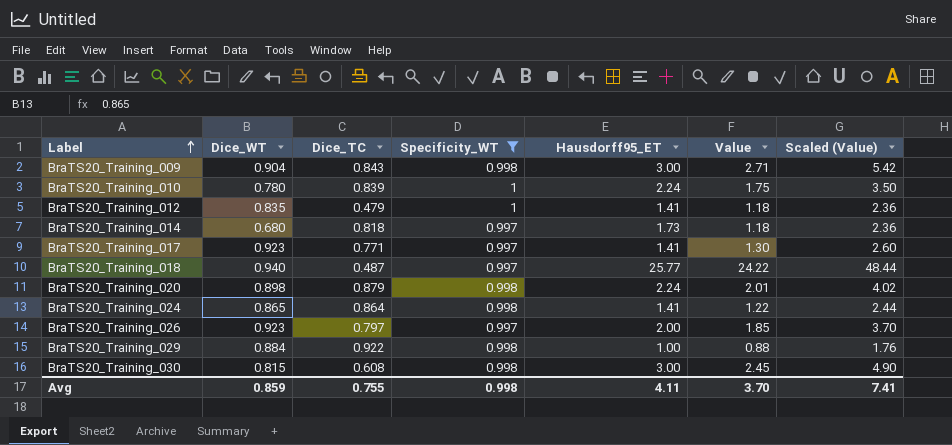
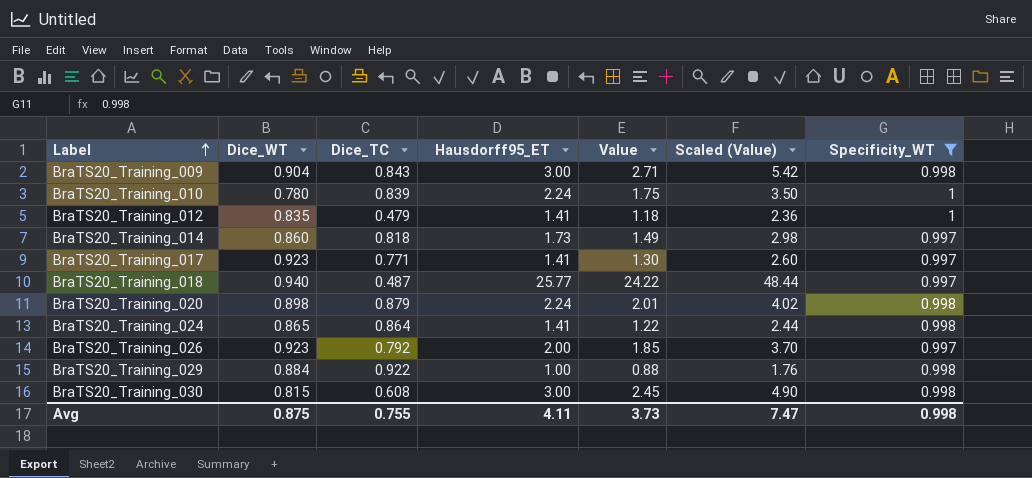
column Specificity_WT | position: 4 -> 7
BraTS20_Training_014 | Dice_WT: 0.680 -> 0.860
BraTS20_Training_014 | Value: 1.18 -> 1.49
BraTS20_Training_014 | Scaled (Value): 2.36 -> 2.98
BraTS20_Training_026 | Dice_TC: 0.797 -> 0.792
Avg | Dice_WT: 0.859 -> 0.875
Avg | Value: 3.70 -> 3.73
Avg | Scaled (Value): 7.41 -> 7.47

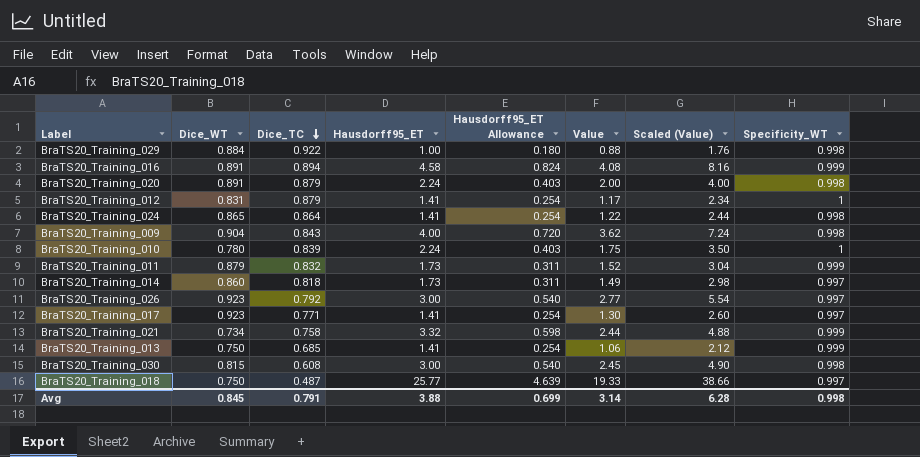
filter: Specificity_WT != 0.999 -> none
row order: Label ascending -> Dice_TC descending
column Hausdorff95_ET Allowance | formula: none -> [Hausdorff95_ET] * 0.18
BraTS20_Training_020 | Dice_WT: 0.898 -> 0.891
BraTS20_Training_020 | Value: 2.01 -> 2.00
BraTS20_Training_020 | Scaled (Value): 4.02 -> 4.00
BraTS20_Training_012 | Dice_WT: 0.835 -> 0.831
BraTS20_Training_012 | Dice_TC: 0.479 -> 0.879
BraTS20_Training_012 | Value: 1.18 -> 1.17
BraTS20_Training_012 | Scaled (Value): 2.36 -> 2.34
BraTS20_Training_009 | Hausdorff95_ET: 3.00 -> 4.00
BraTS20_Training_009 | Value: 2.71 -> 3.62
BraTS20_Training_009 | Scaled (Value): 5.42 -> 7.24
BraTS20_Training_026 | Hausdorff95_ET: 2.00 -> 3.00
BraTS20_Training_026 | Value: 1.85 -> 2.77
BraTS20_Training_026 | Scaled (Value): 3.70 -> 5.54
BraTS20_Training_018 | Dice_WT: 0.940 -> 0.750
BraTS20_Training_018 | Value: 24.22 -> 19.33
BraTS20_Training_018 | Scaled (Value): 48.44 -> 38.66
Avg | Dice_WT: 0.875 -> 0.845
Avg | Dice_TC: 0.755 -> 0.791
Avg | Hausdorff95_ET: 4.11 -> 3.88
Avg | Value: 3.73 -> 3.14
Avg | Scaled (Value): 7.47 -> 6.28

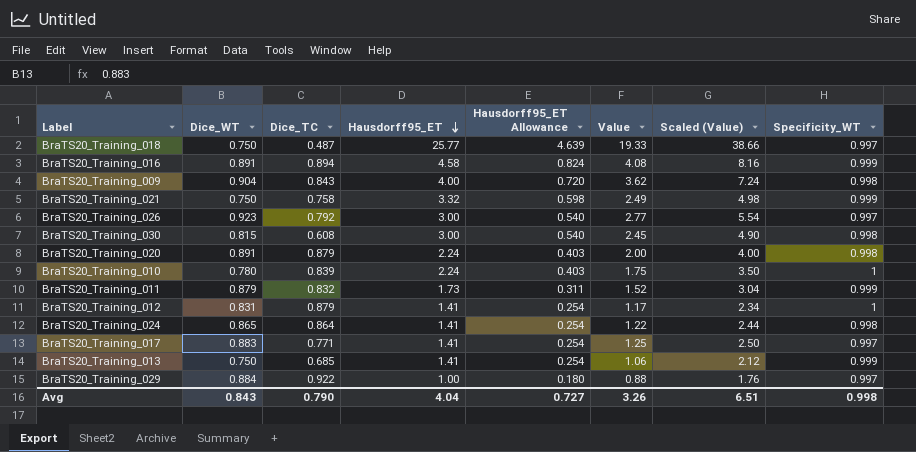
row order: Dice_TC descending -> Hausdorff95_ET descending
row BraTS20_Training_014: 0.860 | 0.818 | 1.73 | 0.311 | 1.49 | 2.98 | 0.997 -> none
BraTS20_Training_021 | Dice_WT: 0.734 -> 0.750
BraTS20_Training_021 | Value: 2.44 -> 2.49
BraTS20_Training_021 | Scaled (Value): 4.88 -> 4.98
BraTS20_Training_017 | Dice_WT: 0.923 -> 0.883
BraTS20_Training_017 | Value: 1.30 -> 1.25
BraTS20_Training_017 | Scaled (Value): 2.60 -> 2.50
BraTS20_Training_029 | Specificity_WT: 0.998 -> 0.997
Avg | Dice_WT: 0.845 -> 0.843
Avg | Dice_TC: 0.791 -> 0.790
Avg | Hausdorff95_ET: 3.88 -> 4.04
Avg | Hausdorff95_ET Allowance: 0.699 -> 0.727
Avg | Value: 3.14 -> 3.26
Avg | Scaled (Value): 6.28 -> 6.51

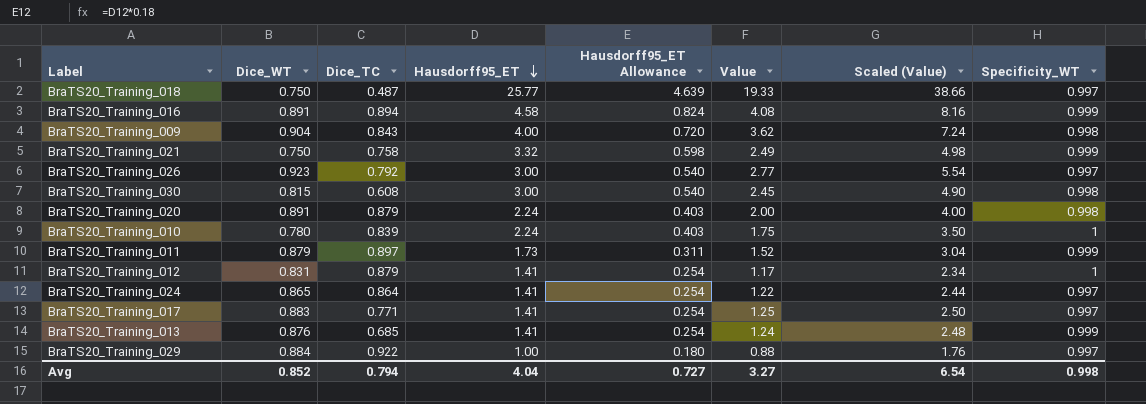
BraTS20_Training_011 | Dice_TC: 0.832 -> 0.897
BraTS20_Training_024 | Specificity_WT: 0.998 -> 0.997
BraTS20_Training_013 | Dice_WT: 0.750 -> 0.876
BraTS20_Training_013 | Value: 1.06 -> 1.24
BraTS20_Training_013 | Scaled (Value): 2.12 -> 2.48
Avg | Dice_WT: 0.843 -> 0.852
Avg | Dice_TC: 0.790 -> 0.794
Avg | Value: 3.26 -> 3.27
Avg | Scaled (Value): 6.51 -> 6.54

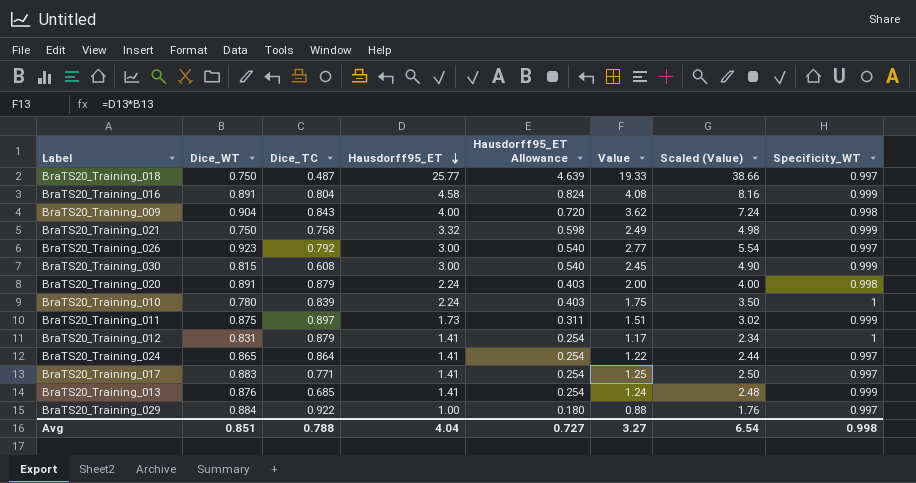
BraTS20_Training_016 | Dice_TC: 0.894 -> 0.804
BraTS20_Training_030 | Specificity_WT: 0.998 -> 0.999
BraTS20_Training_011 | Dice_WT: 0.879 -> 0.875
BraTS20_Training_011 | Value: 1.52 -> 1.51
BraTS20_Training_011 | Scaled (Value): 3.04 -> 3.02
Avg | Dice_WT: 0.852 -> 0.851
Avg | Dice_TC: 0.794 -> 0.788

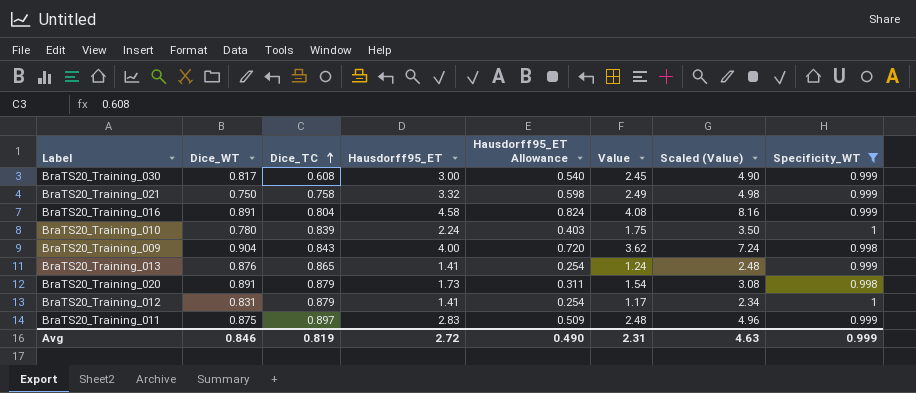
filter: none -> Specificity_WT != 0.997
row order: Hausdorff95_ET descending -> Dice_TC ascending
BraTS20_Training_030 | Dice_WT: 0.815 -> 0.817
BraTS20_Training_013 | Dice_TC: 0.685 -> 0.865
BraTS20_Training_020 | Hausdorff95_ET: 2.24 -> 1.73
BraTS20_Training_020 | Hausdorff95_ET Allowance: 0.403 -> 0.311
BraTS20_Training_020 | Value: 2.00 -> 1.54
BraTS20_Training_020 | Scaled (Value): 4.00 -> 3.08
BraTS20_Training_011 | Hausdorff95_ET: 1.73 -> 2.83
BraTS20_Training_011 | Hausdorff95_ET Allowance: 0.311 -> 0.509
BraTS20_Training_011 | Value: 1.51 -> 2.48
BraTS20_Training_011 | Scaled (Value): 3.02 -> 4.96
Avg | Dice_WT: 0.851 -> 0.846
Avg | Dice_TC: 0.788 -> 0.819
Avg | Hausdorff95_ET: 4.04 -> 2.72
Avg | Hausdorff95_ET Allowance: 0.727 -> 0.490
Avg | Value: 3.27 -> 2.31
Avg | Scaled (Value): 6.54 -> 4.63
Avg | Specificity_WT: 0.998 -> 0.999

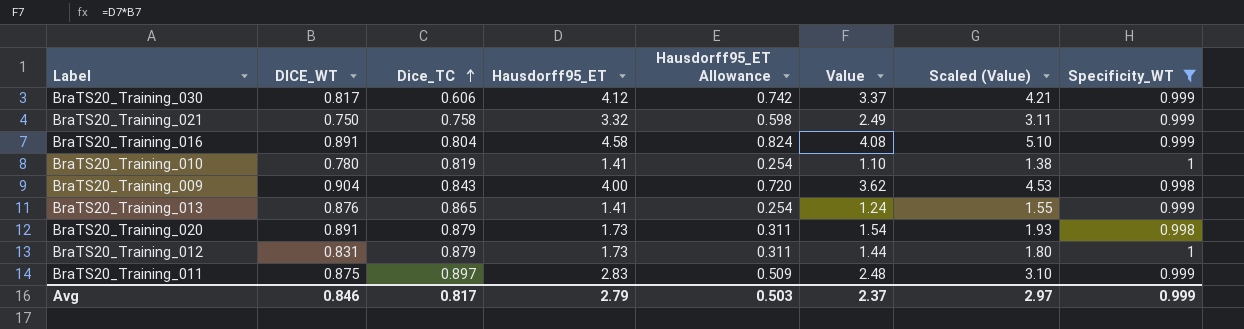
column name: Dice_WT -> DICE_WT
column Scaled (Value) | formula: [Value] * 2 -> [Value] * 1.25
BraTS20_Training_030 | Dice_TC: 0.608 -> 0.606
BraTS20_Training_030 | Hausdorff95_ET: 3.00 -> 4.12
BraTS20_Training_030 | Hausdorff95_ET Allowance: 0.540 -> 0.742
BraTS20_Training_030 | Value: 2.45 -> 3.37
BraTS20_Training_010 | Dice_TC: 0.839 -> 0.819
BraTS20_Training_010 | Hausdorff95_ET: 2.24 -> 1.41
BraTS20_Training_010 | Hausdorff95_ET Allowance: 0.403 -> 0.254
BraTS20_Training_010 | Value: 1.75 -> 1.10
BraTS20_Training_012 | Hausdorff95_ET: 1.41 -> 1.73
BraTS20_Training_012 | Hausdorff95_ET Allowance: 0.254 -> 0.311
BraTS20_Training_012 | Value: 1.17 -> 1.44
Avg | Dice_TC: 0.819 -> 0.817
Avg | Hausdorff95_ET: 2.72 -> 2.79
Avg | Hausdorff95_ET Allowance: 0.490 -> 0.503
Avg | Value: 2.31 -> 2.37
Avg | Scaled (Value): 4.63 -> 2.97

